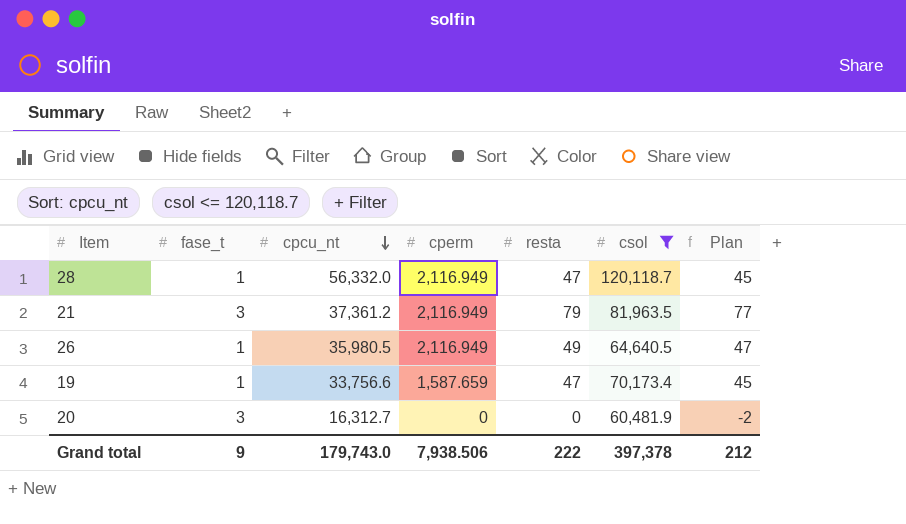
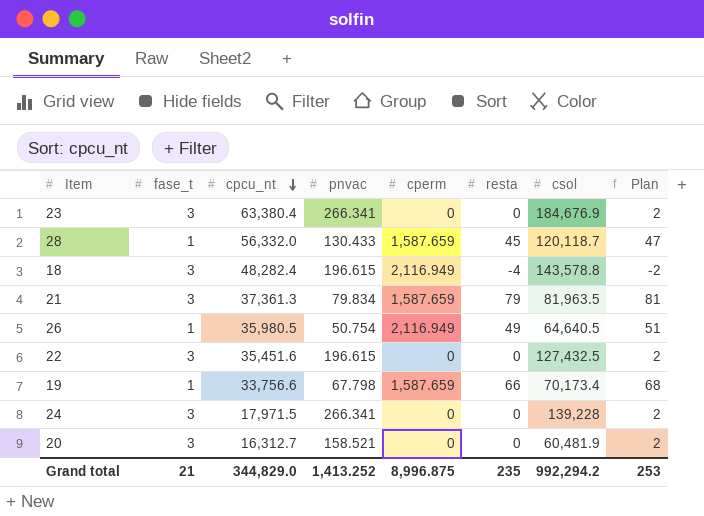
filter: csol <= 120,118.7 -> none
column pnvac | position: none -> 4
column Plan | formula: [resta] - 2 -> [resta] + 2
28 | cperm: 2,116.949 -> 1,587.659
28 | resta: 47 -> 45
21 | cpcu_nt: 37,361.2 -> 37,361.3
21 | cperm: 2,116.949 -> 1,587.659
19 | resta: 47 -> 66
Grand total | fase_t: 9 -> 21
Grand total | cpcu_nt: 179,743.0 -> 344,829.0
Grand total | cperm: 7,938.506 -> 8,996.875
Grand total | resta: 222 -> 235
Grand total | csol: 397,378 -> 992,294.2
Grand total | Plan: 212 -> 253

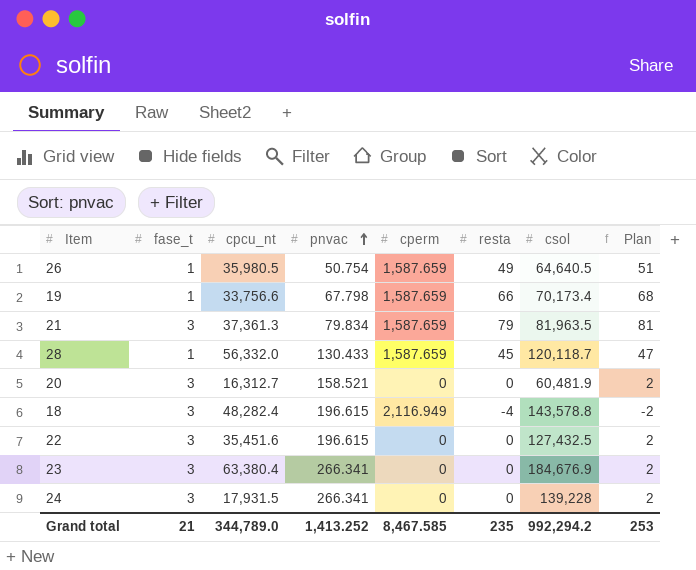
row order: cpcu_nt descending -> pnvac ascending
26 | cperm: 2,116.949 -> 1,587.659
24 | cpcu_nt: 17,971.5 -> 17,931.5
Grand total | cpcu_nt: 344,829.0 -> 344,789.0
Grand total | cperm: 8,996.875 -> 8,467.585

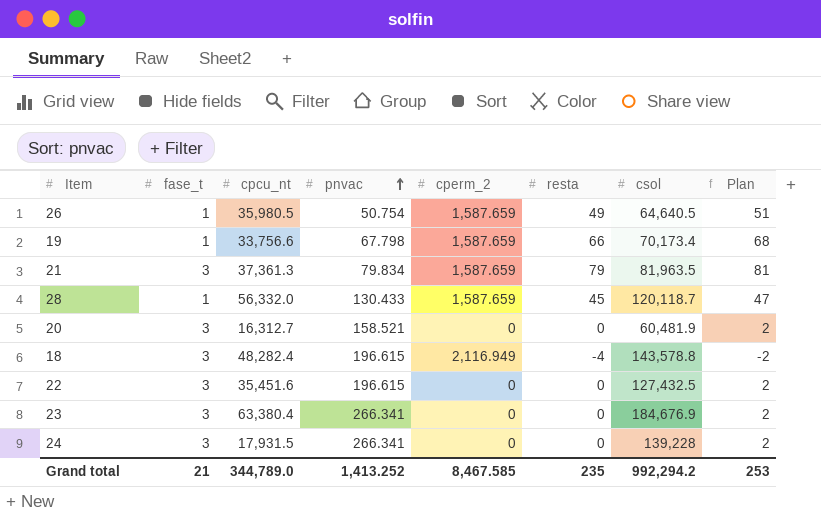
column name: cperm -> cperm_2

